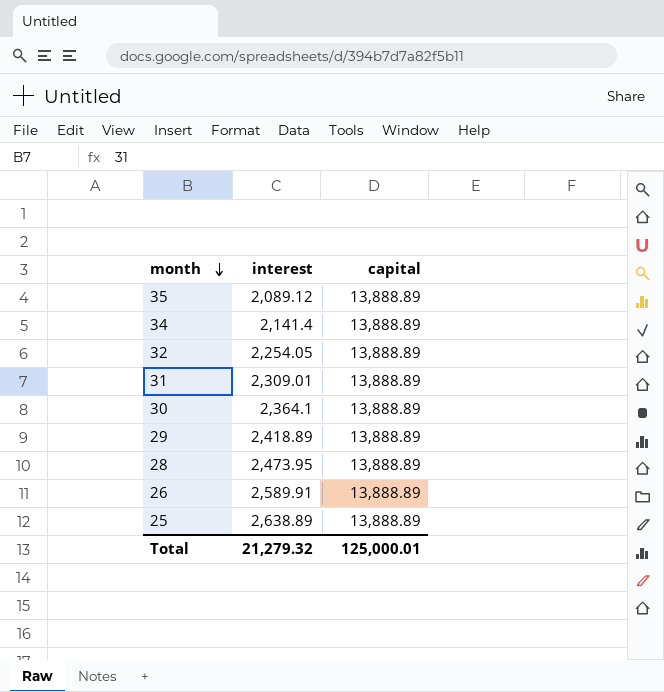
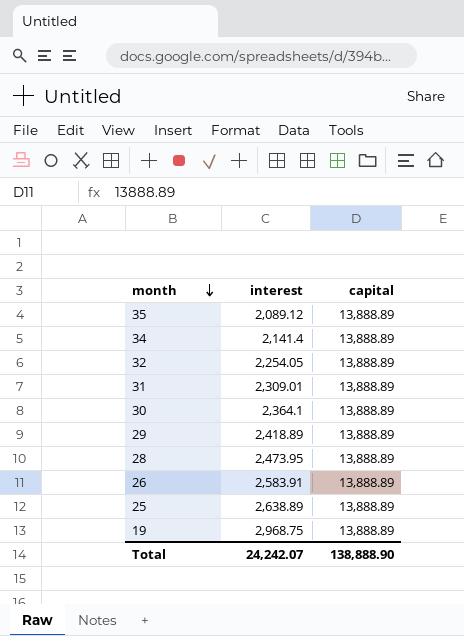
26 | interest: 2,589.91 -> 2,583.91
row 19: none -> 2,968.75 | 13,888.89
Total | interest: 21,279.32 -> 24,242.07
Total | capital: 125,000.01 -> 138,888.90

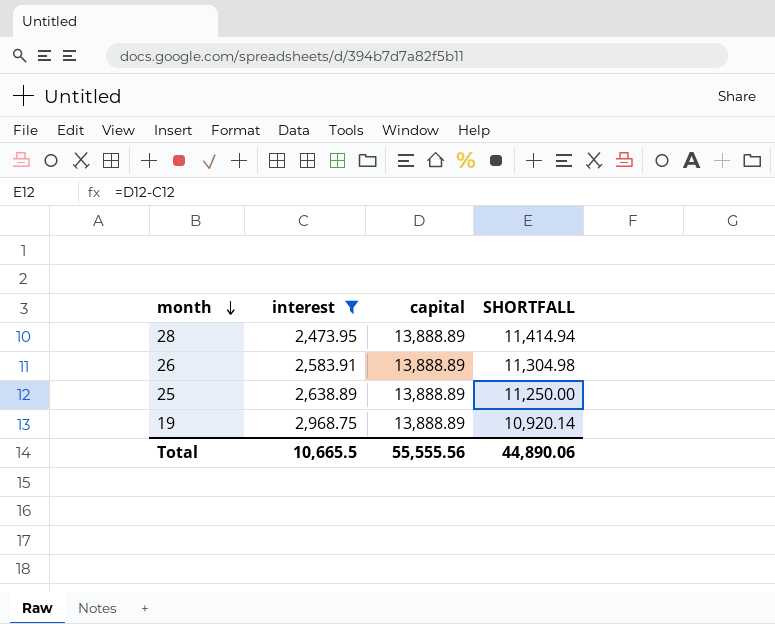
filter: none -> interest >= 2,473.95
column SHORTFALL | formula: none -> [capital] - [interest]
Total | interest: 24,242.07 -> 10,665.5
Total | capital: 138,888.90 -> 55,555.56

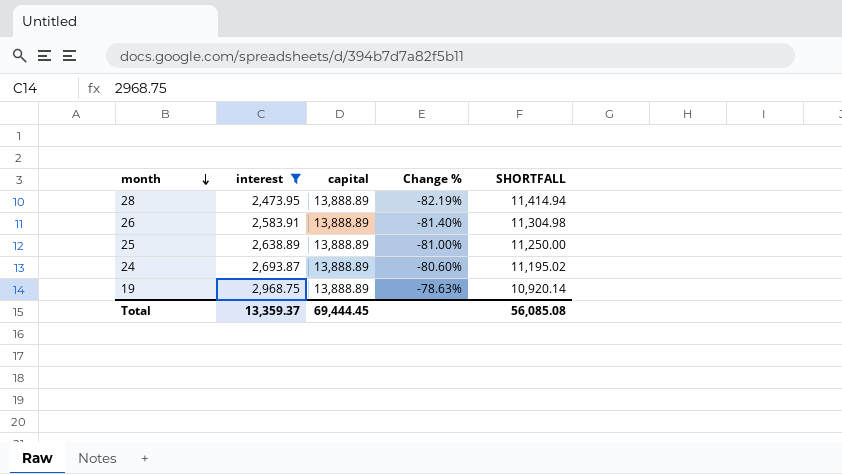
column Change % | formula: none -> ([interest] - [capital]) / [capital]
row 24: none -> 2,693.87 | 13,888.89 | -80.60% | 11,195.02
Total | interest: 10,665.5 -> 13,359.37
Total | capital: 55,555.56 -> 69,444.45
Total | SHORTFALL: 44,890.06 -> 56,085.08

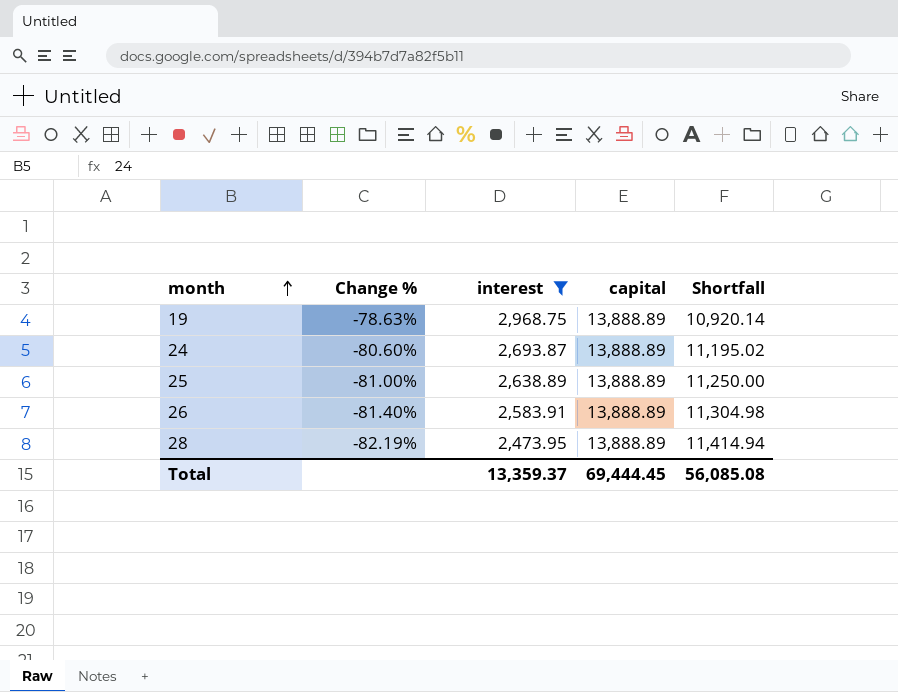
row order: month descending -> month ascending
column Change % | position: 4 -> 2
column name: SHORTFALL -> Shortfall

